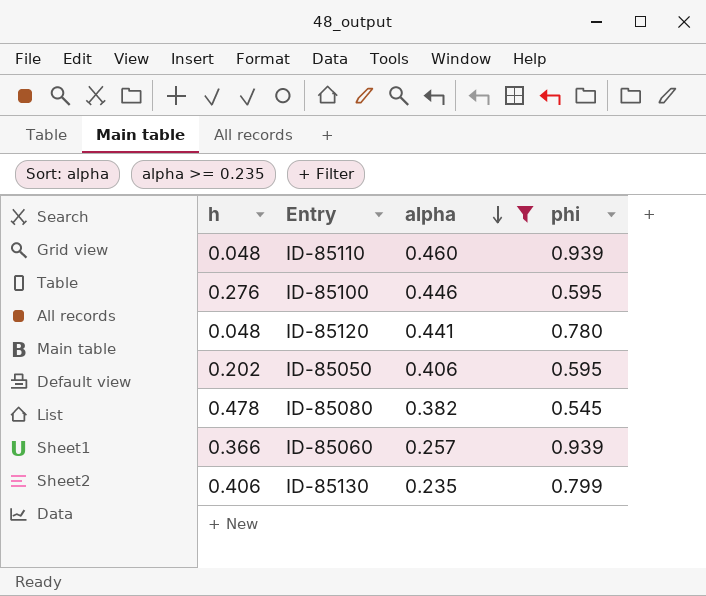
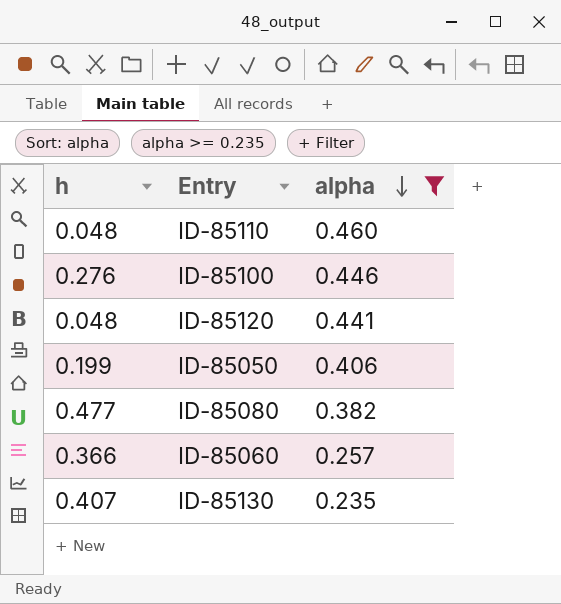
column phi | position: 4 -> none
ID-85050 | h: 0.202 -> 0.199
ID-85080 | h: 0.478 -> 0.477
ID-85130 | h: 0.406 -> 0.407

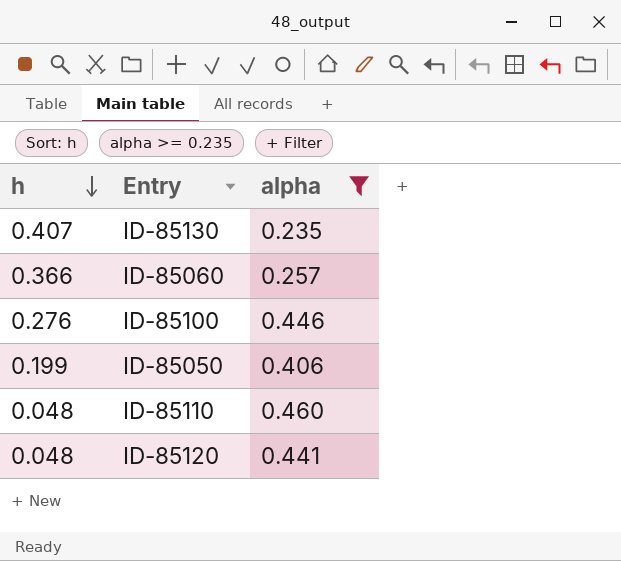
row order: alpha descending -> h descending
row ID-85080: 0.477 | 0.382 -> none

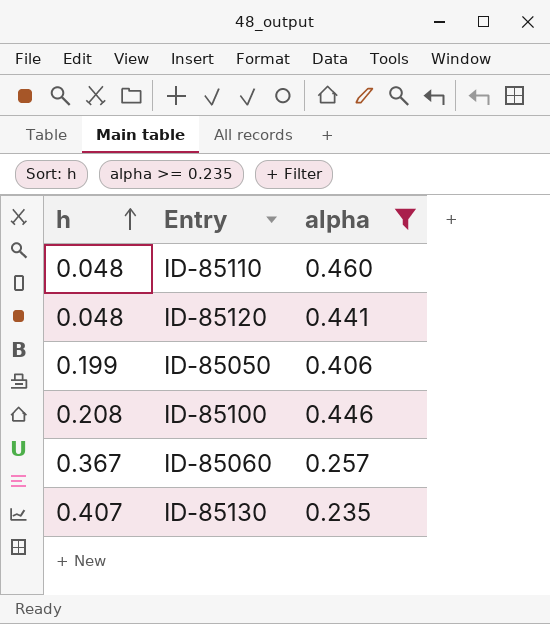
row order: h descending -> h ascending
ID-85100 | h: 0.276 -> 0.208
ID-85060 | h: 0.366 -> 0.367

